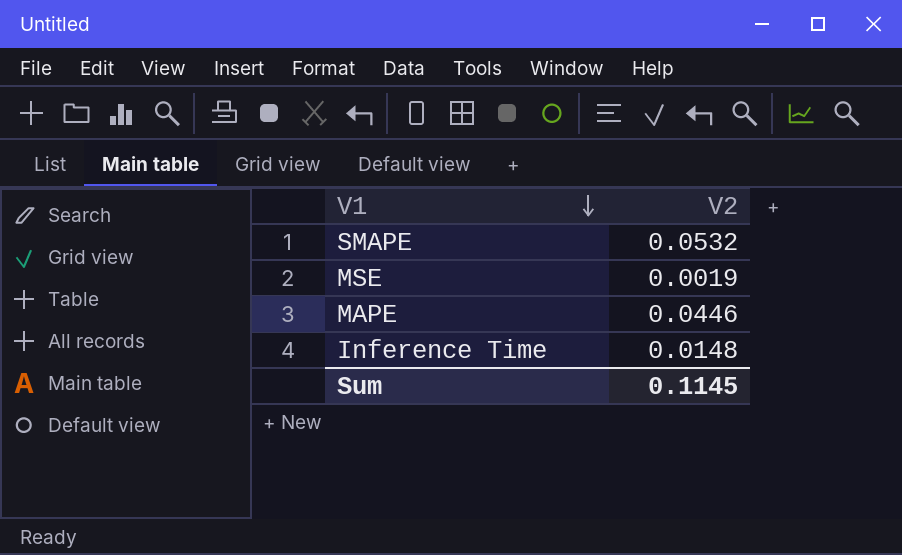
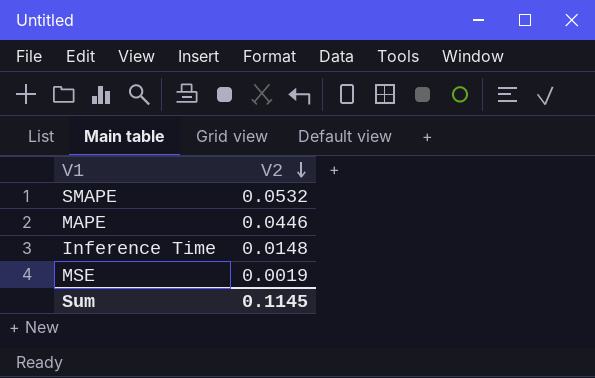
row order: V1 descending -> V2 descending

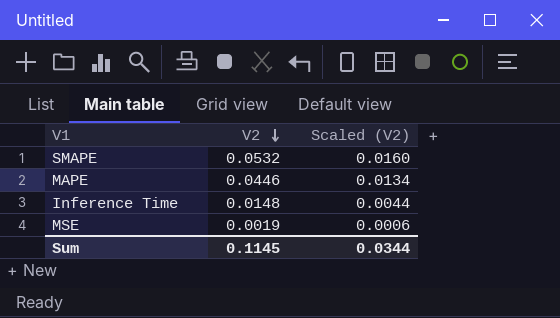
column Scaled (V2) | formula: none -> [V2] * 0.3

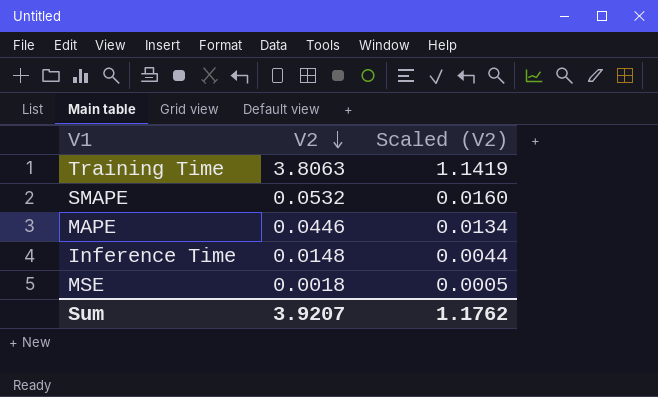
row Training Time: none -> 3.8063 | 1.1419
MSE | V2: 0.0019 -> 0.0018
MSE | Scaled (V2): 0.0006 -> 0.0005
Sum | V2: 0.1145 -> 3.9207
Sum | Scaled (V2): 0.0344 -> 1.1762

